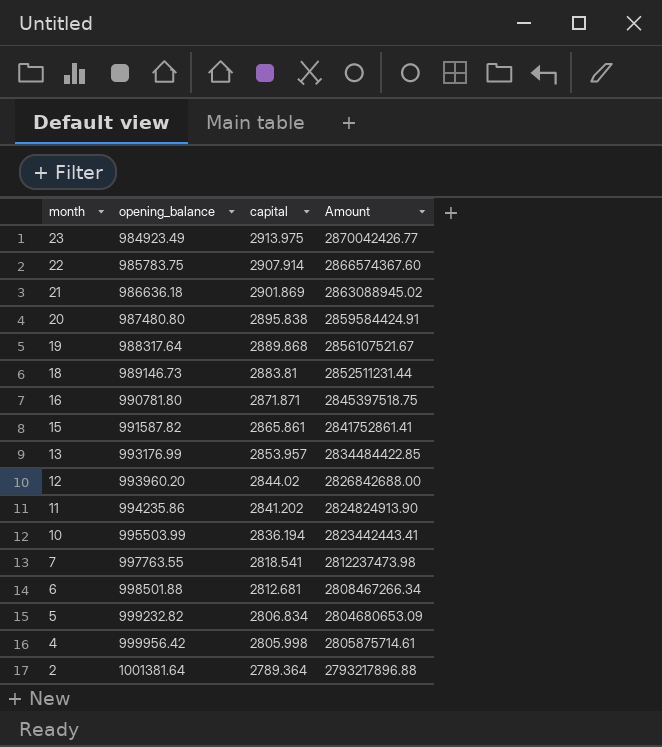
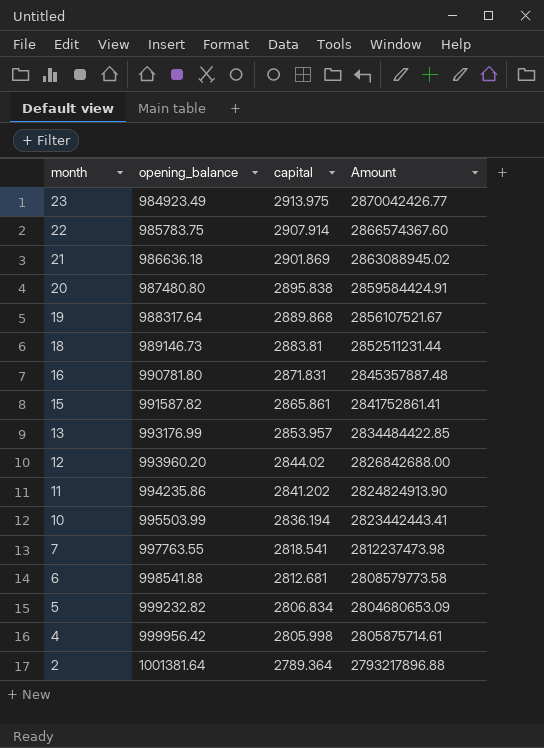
16 | capital: 2871.871 -> 2871.831
16 | Amount: 2845397518.75 -> 2845357887.48
6 | opening_balance: 998501.88 -> 998541.88
6 | Amount: 2808467266.34 -> 2808579773.58

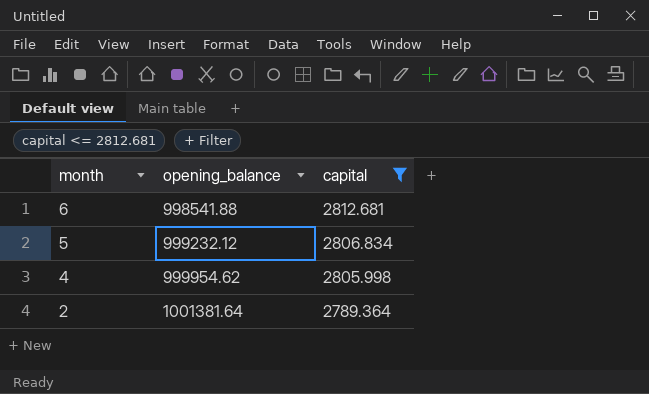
filter: none -> capital <= 2812.681
column Amount | formula: [opening_balance] * [capital] -> none
5 | opening_balance: 999232.82 -> 999232.12
4 | opening_balance: 999956.42 -> 999954.62

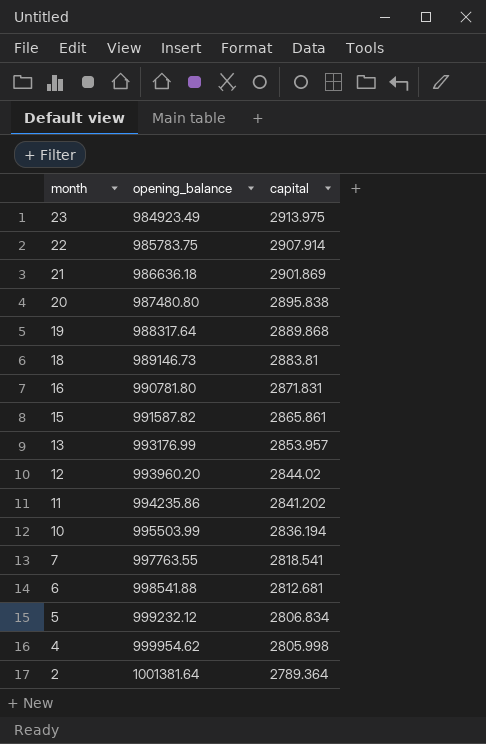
filter: capital <= 2812.681 -> none

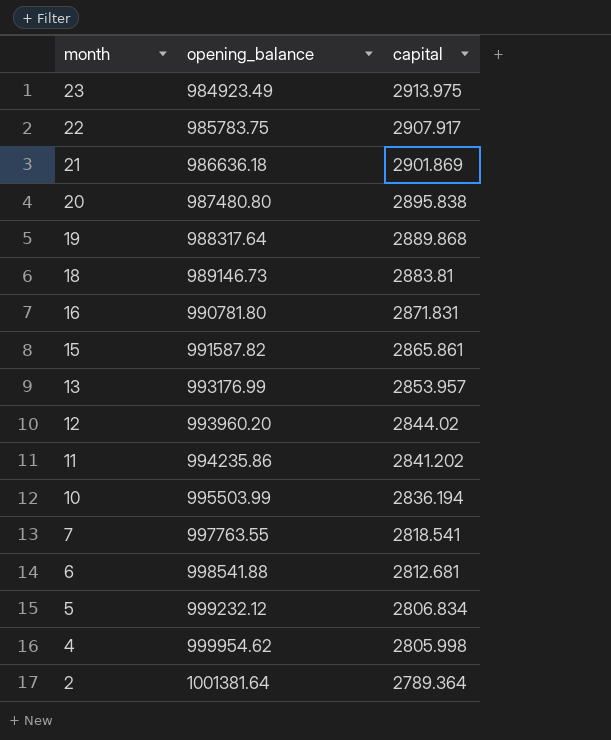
22 | capital: 2907.914 -> 2907.917

